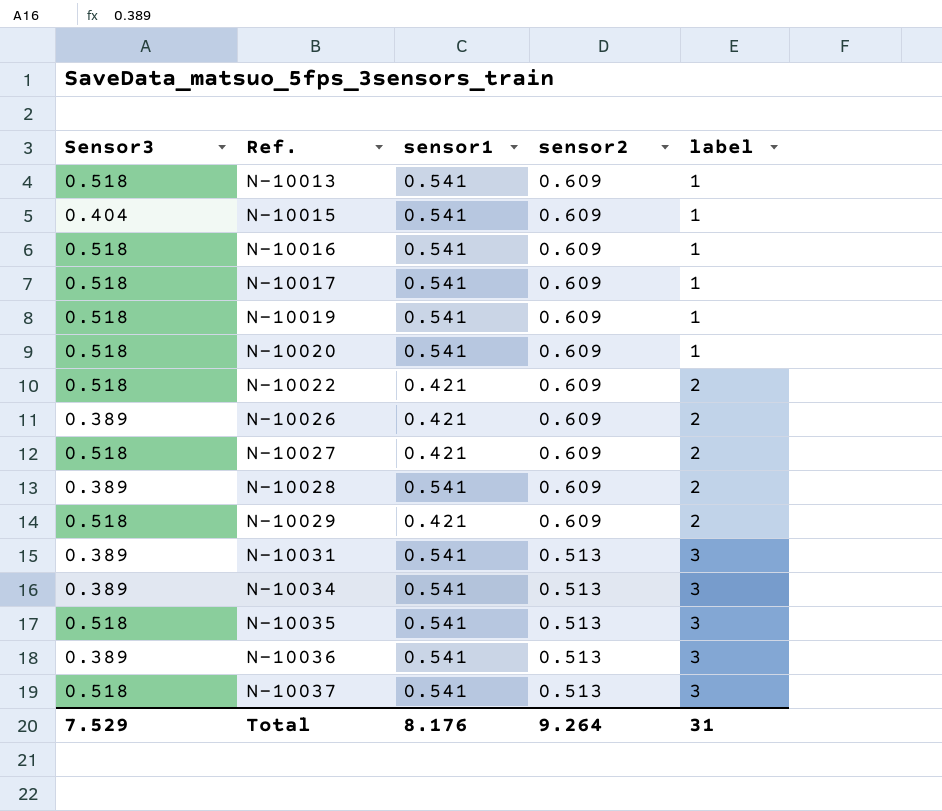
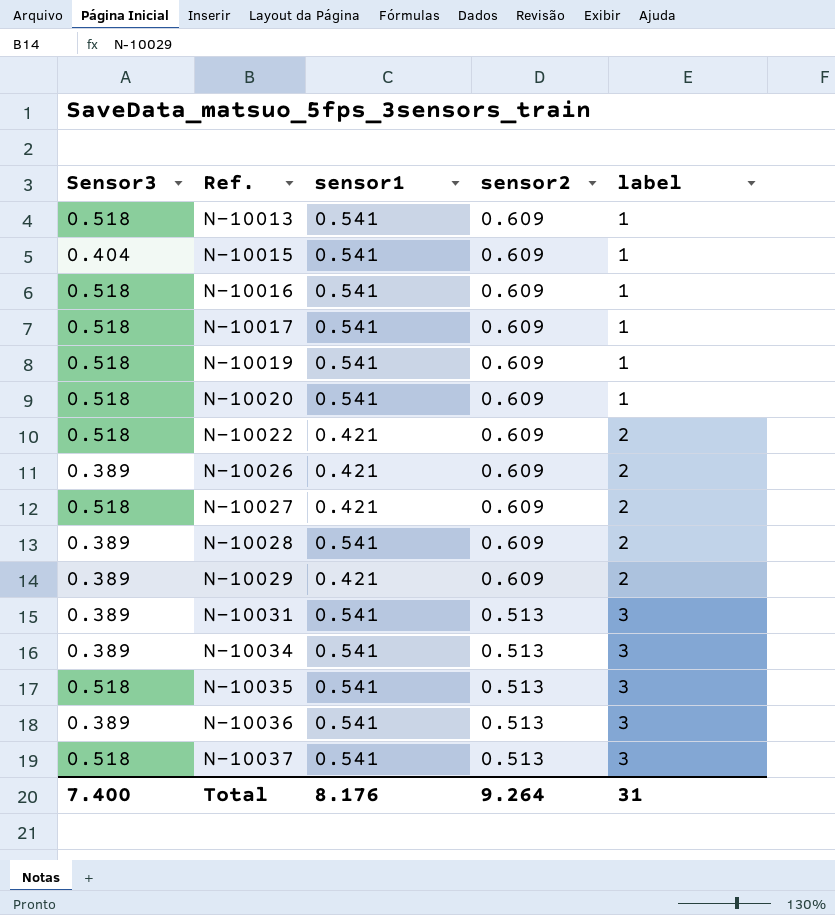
N-10029 | Sensor3: 0.518 -> 0.389
Total | Sensor3: 7.529 -> 7.400

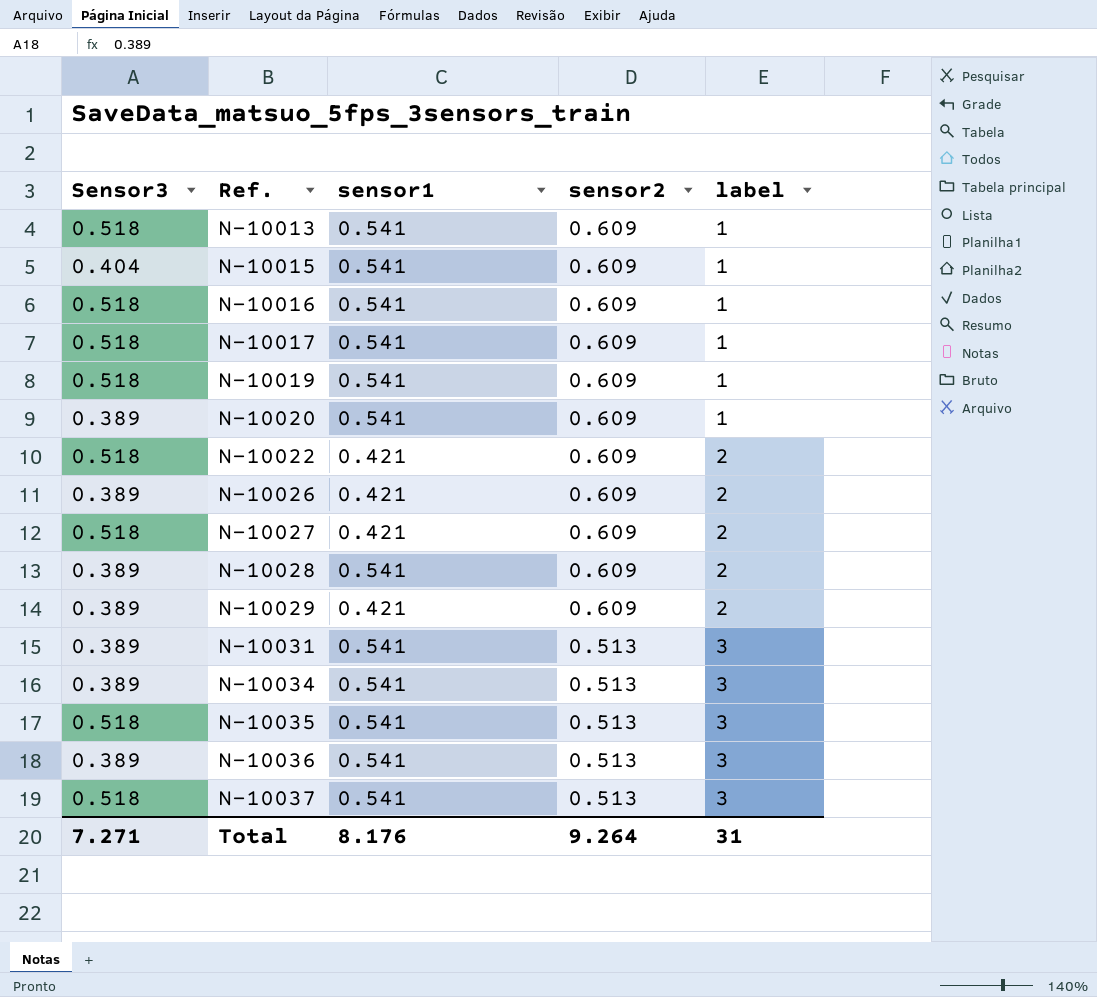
N-10020 | Sensor3: 0.518 -> 0.389
Total | Sensor3: 7.400 -> 7.271

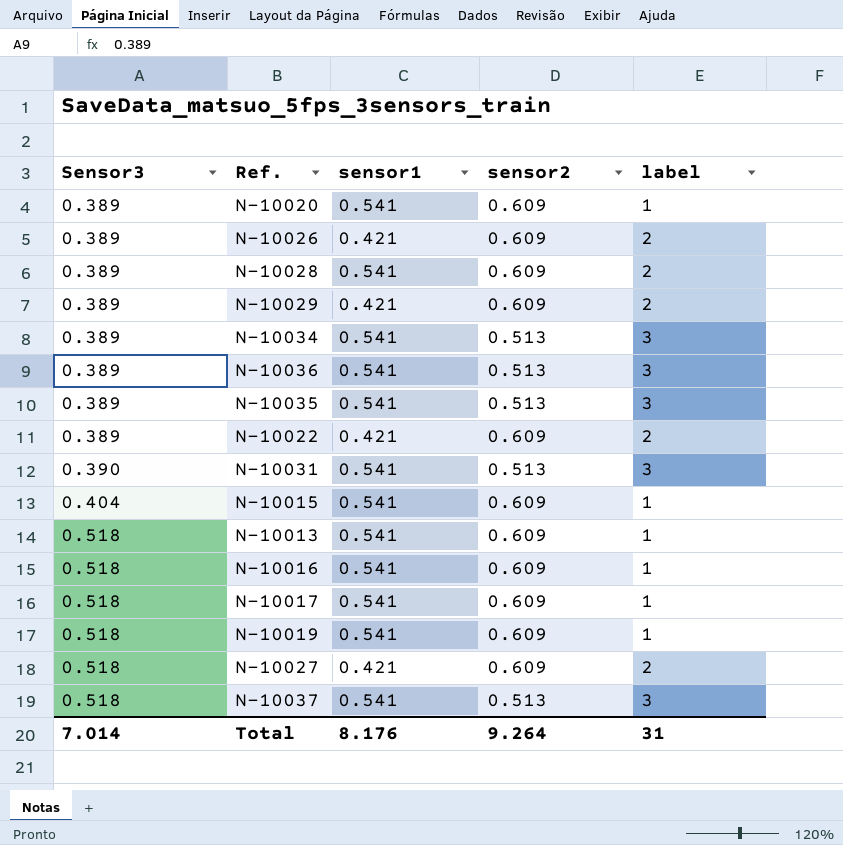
row order: Ref. ascending -> Sensor3 ascending
N-10035 | Sensor3: 0.518 -> 0.389
N-10022 | Sensor3: 0.518 -> 0.389
N-10031 | Sensor3: 0.389 -> 0.390
Total | Sensor3: 7.271 -> 7.014

